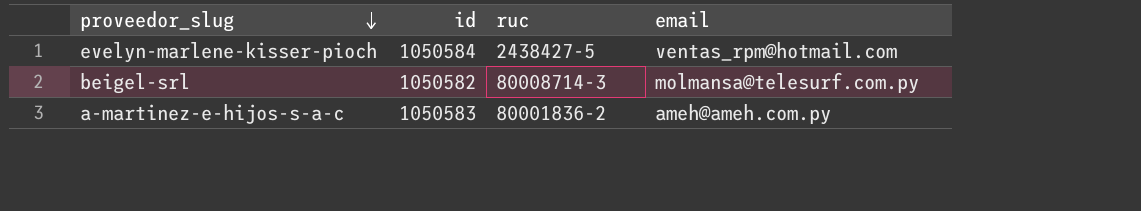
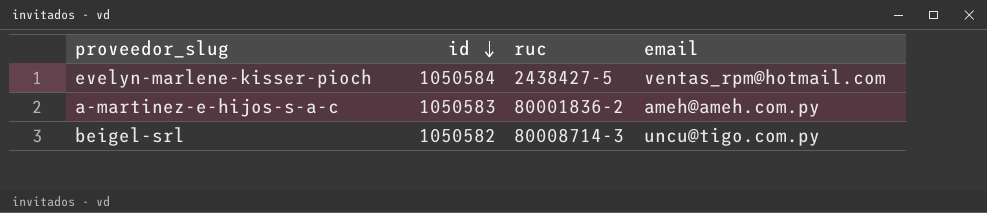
row order: proveedor_slug descending -> id descending
beigel-srl | email: molmansa@telesurf.com.py -> uncu@tigo.com.py

